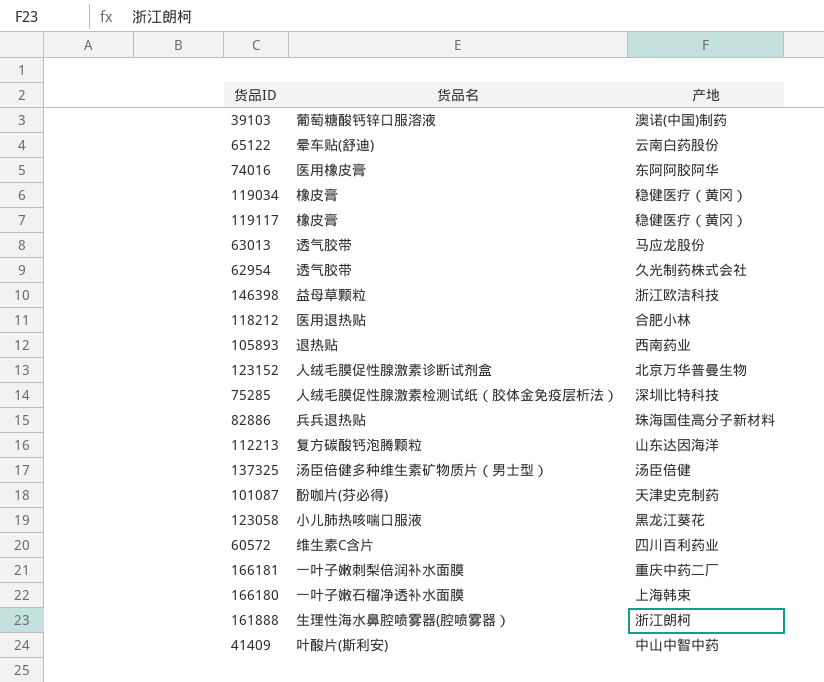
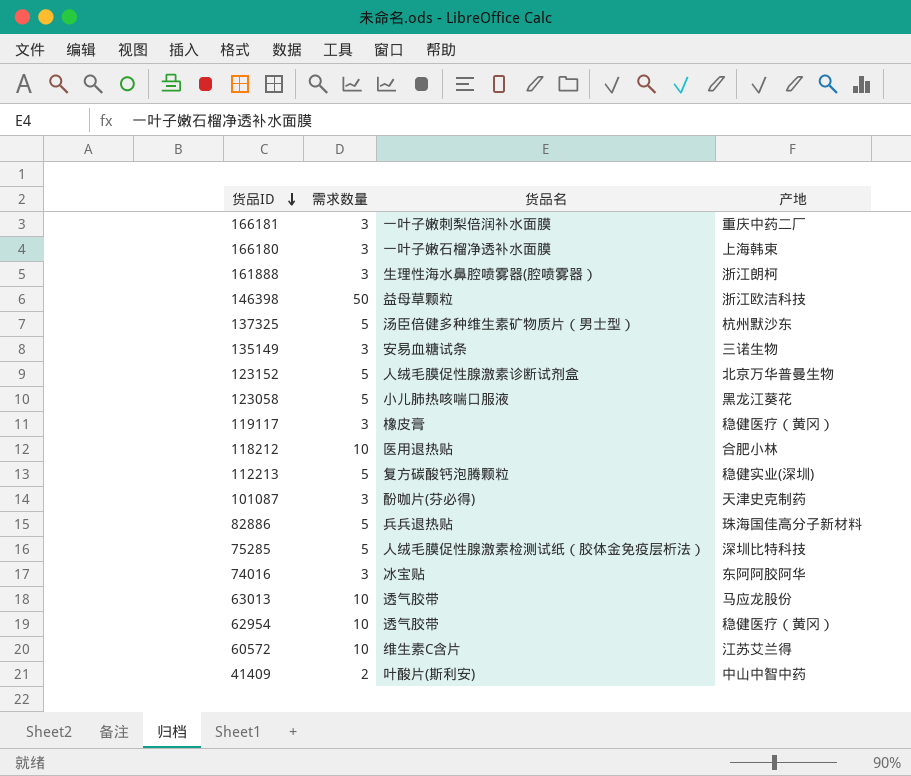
row order: none -> 货品ID descending
column 需求数量 | position: none -> 2
row 39103: 葡萄糖酸钙锌口服溶液 | 澳诺(中国)制药 -> none
row 65122: 晕车贴(舒迪) | 云南白药股份 -> none
row 119034: 橡皮膏 | 稳健医疗（黄冈） -> none
row 105893: 退热贴 | 西南药业 -> none
137325 | 产地: 汤臣倍健 -> 杭州默沙东
row 135149: none -> 3 | 安易血糖试条 | 三诺生物
112213 | 产地: 山东达因海洋 -> 稳健实业(深圳)
74016 | 货品名: 医用橡皮膏 -> 冰宝贴
62954 | 产地: 久光制药株式会社 -> 稳健医疗（黄冈）
60572 | 产地: 四川百利药业 -> 江苏艾兰得

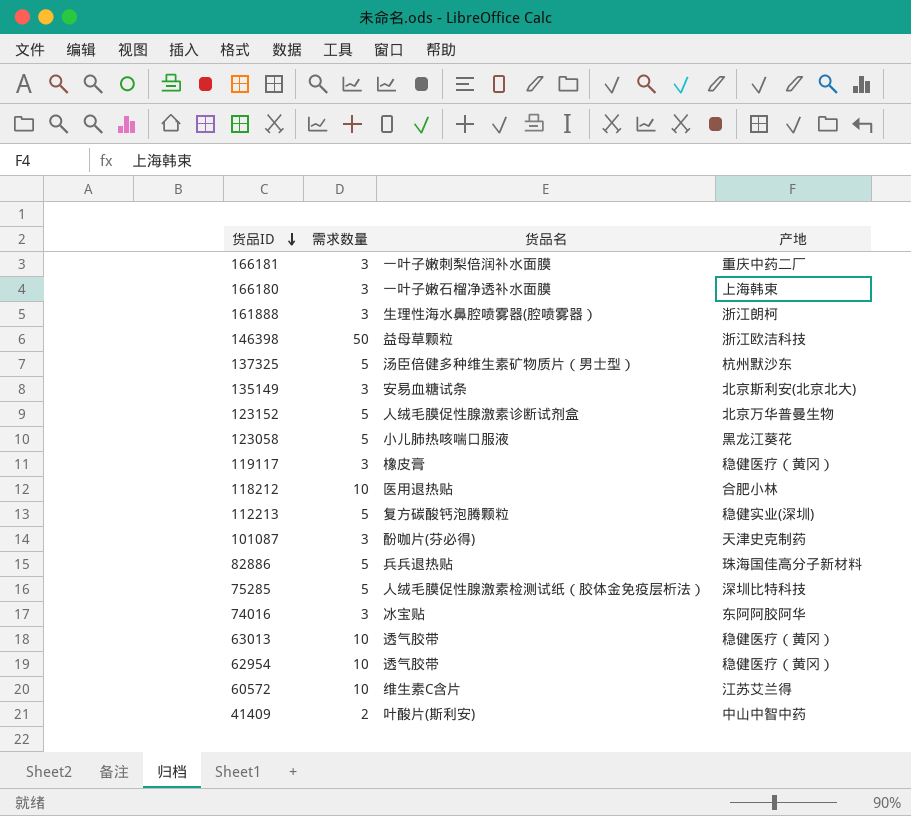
135149 | 产地: 三诺生物 -> 北京斯利安(北京北大)
63013 | 产地: 马应龙股份 -> 稳健医疗（黄冈）

